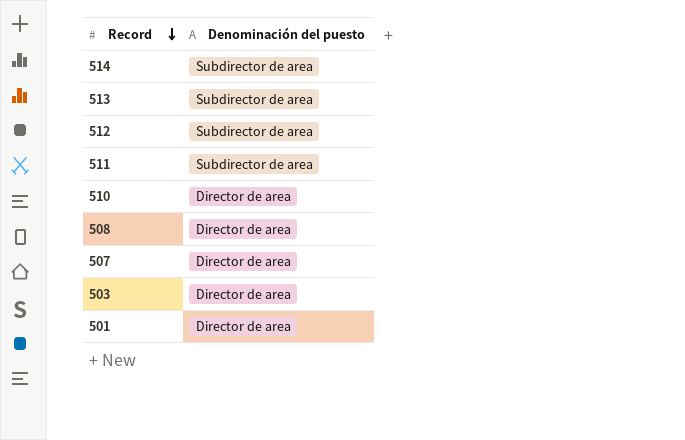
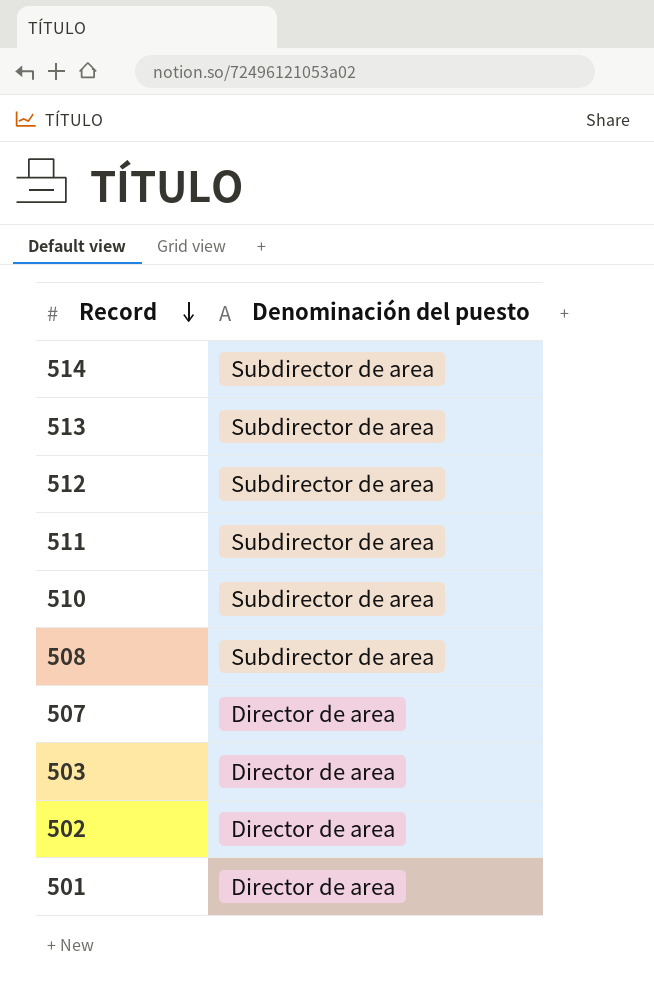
510 | Denominación del puesto: Director de area -> Subdirector de area
508 | Denominación del puesto: Director de area -> Subdirector de area
row 502: none -> Director de area

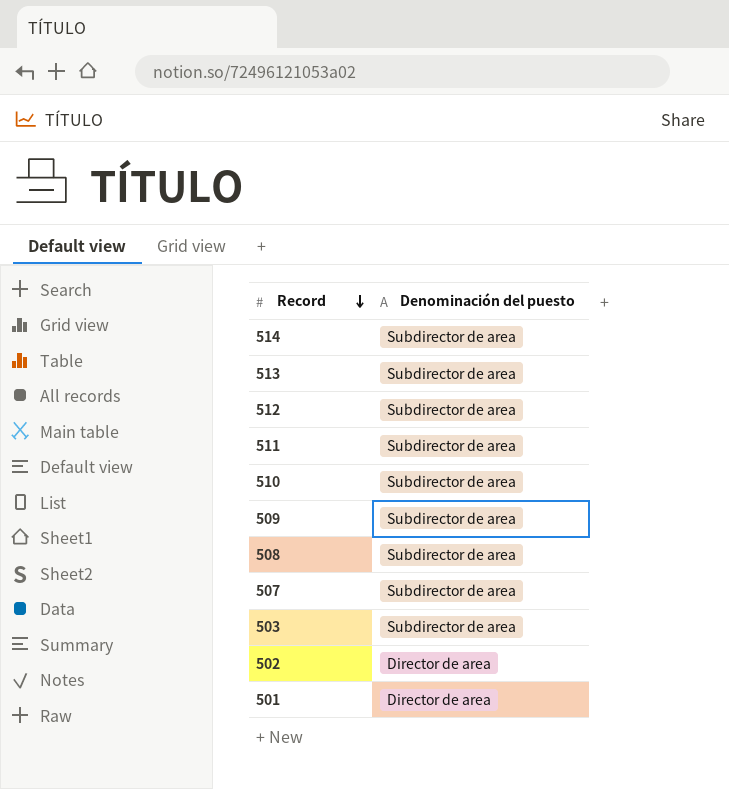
row 509: none -> Subdirector de area
507 | Denominación del puesto: Director de area -> Subdirector de area
503 | Denominación del puesto: Director de area -> Subdirector de area

